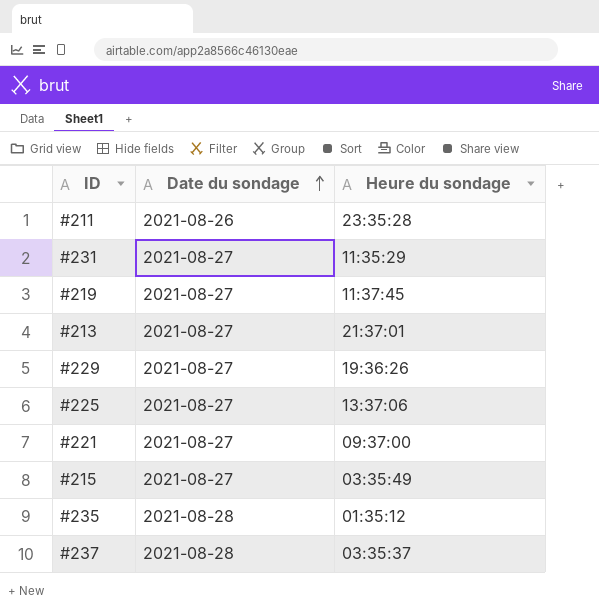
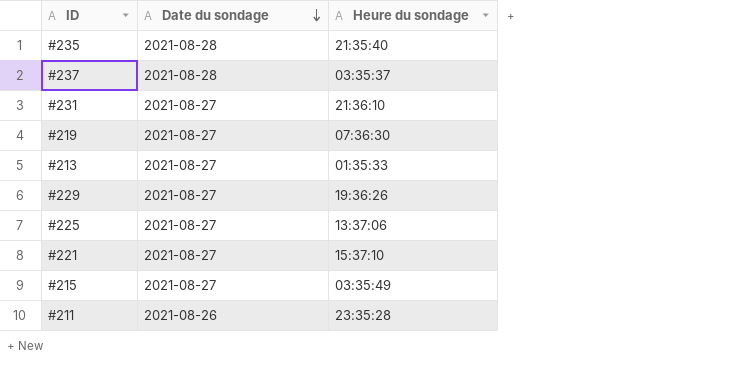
row order: Date du sondage ascending -> Date du sondage descending
#235 | Heure du sondage: 01:35:12 -> 21:35:40
#231 | Heure du sondage: 11:35:29 -> 21:36:10
#219 | Heure du sondage: 11:37:45 -> 07:36:30
#213 | Heure du sondage: 21:37:01 -> 01:35:33
#221 | Heure du sondage: 09:37:00 -> 15:37:10

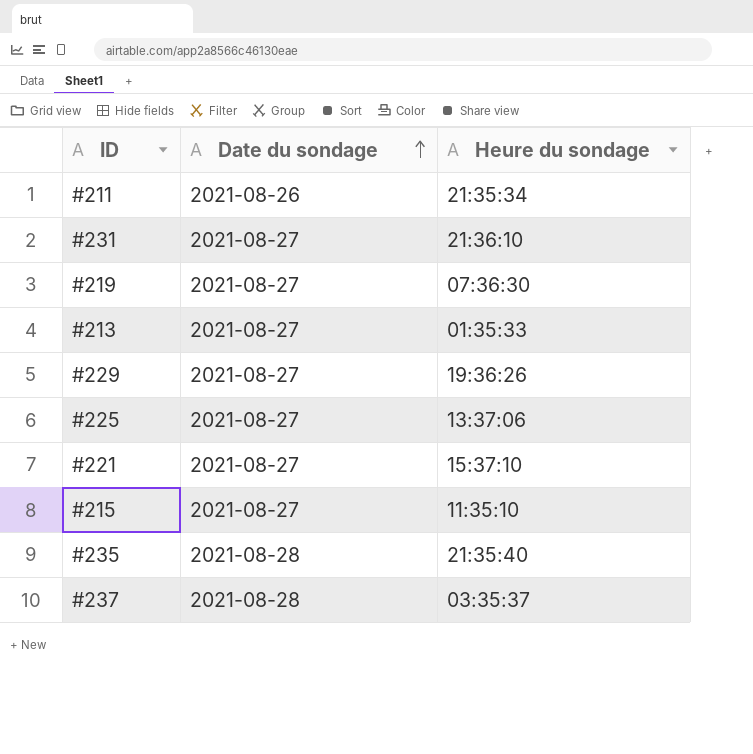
row order: Date du sondage descending -> Date du sondage ascending
#211 | Heure du sondage: 23:35:28 -> 21:35:34
#215 | Heure du sondage: 03:35:49 -> 11:35:10

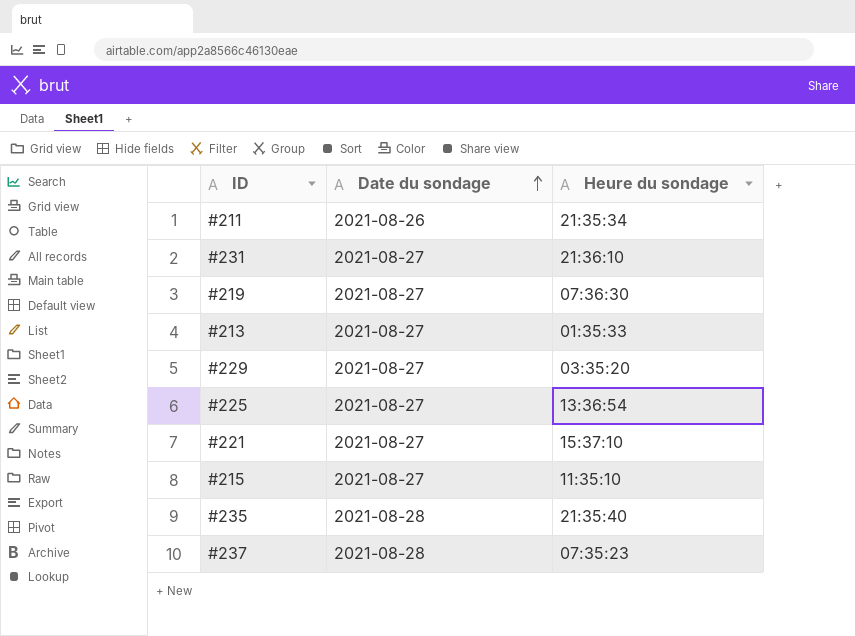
#229 | Heure du sondage: 19:36:26 -> 03:35:20
#225 | Heure du sondage: 13:37:06 -> 13:36:54
#237 | Heure du sondage: 03:35:37 -> 07:35:23

